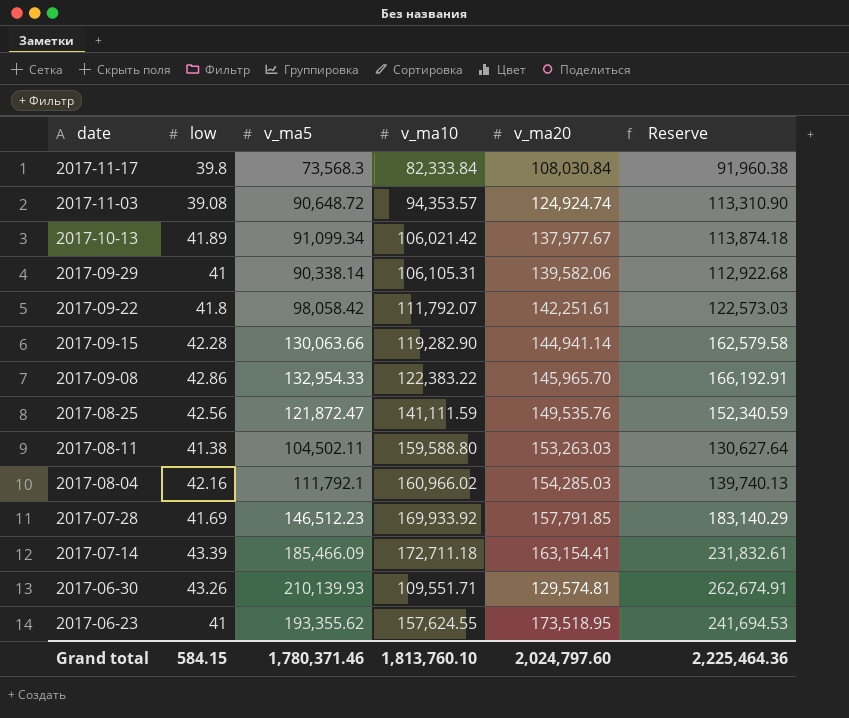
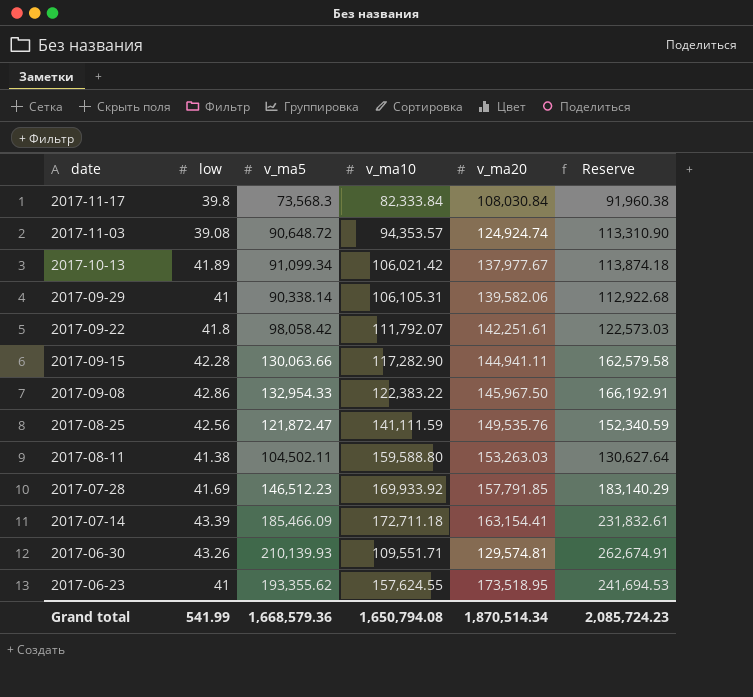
row 2017-08-04: 42.16 | 111,792.1 | 160,966.02 | 154,285.03 | 139,740.13 -> none
2017-09-15 | v_ma10: 119,282.90 -> 117,282.90
2017-09-15 | v_ma20: 144,941.14 -> 144,941.11
2017-09-08 | v_ma20: 145,965.70 -> 145,967.50
Grand total | low: 584.15 -> 541.99
Grand total | v_ma5: 1,780,371.46 -> 1,668,579.36
Grand total | v_ma10: 1,813,760.10 -> 1,650,794.08
Grand total | v_ma20: 2,024,797.60 -> 1,870,514.34
Grand total | Reserve: 2,225,464.36 -> 2,085,724.23

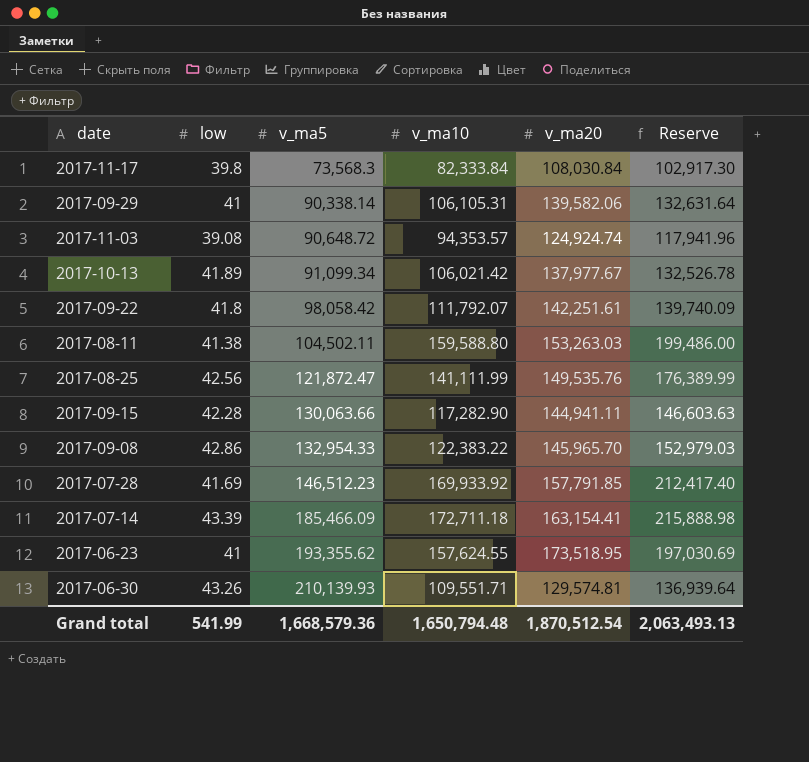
row order: date descending -> v_ma5 ascending
column Reserve | formula: [v_ma5] * 1.25 -> [v_ma10] * 1.25
2017-08-25 | v_ma10: 141,111.59 -> 141,111.99
2017-09-08 | v_ma20: 145,967.50 -> 145,965.70
Grand total | v_ma10: 1,650,794.08 -> 1,650,794.48
Grand total | v_ma20: 1,870,514.34 -> 1,870,512.54
Grand total | Reserve: 2,085,724.23 -> 2,063,493.13

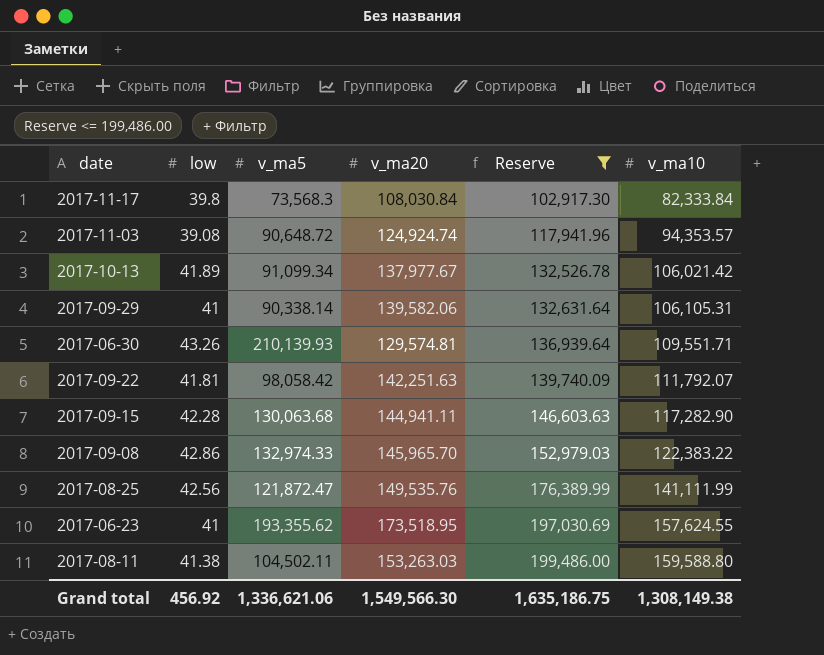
filter: none -> Reserve <= 199,486.00
row order: v_ma5 ascending -> Reserve ascending
column v_ma10 | position: 4 -> 6
2017-09-22 | low: 41.8 -> 41.81
2017-09-22 | v_ma20: 142,251.61 -> 142,251.63
2017-09-15 | v_ma5: 130,063.66 -> 130,063.68
2017-09-08 | v_ma5: 132,954.33 -> 132,974.33
Grand total | low: 541.99 -> 456.92
Grand total | v_ma5: 1,668,579.36 -> 1,336,621.06
Grand total | v_ma20: 1,870,512.54 -> 1,549,566.30
Grand total | Reserve: 2,063,493.13 -> 1,635,186.75
Grand total | v_ma10: 1,650,794.48 -> 1,308,149.38

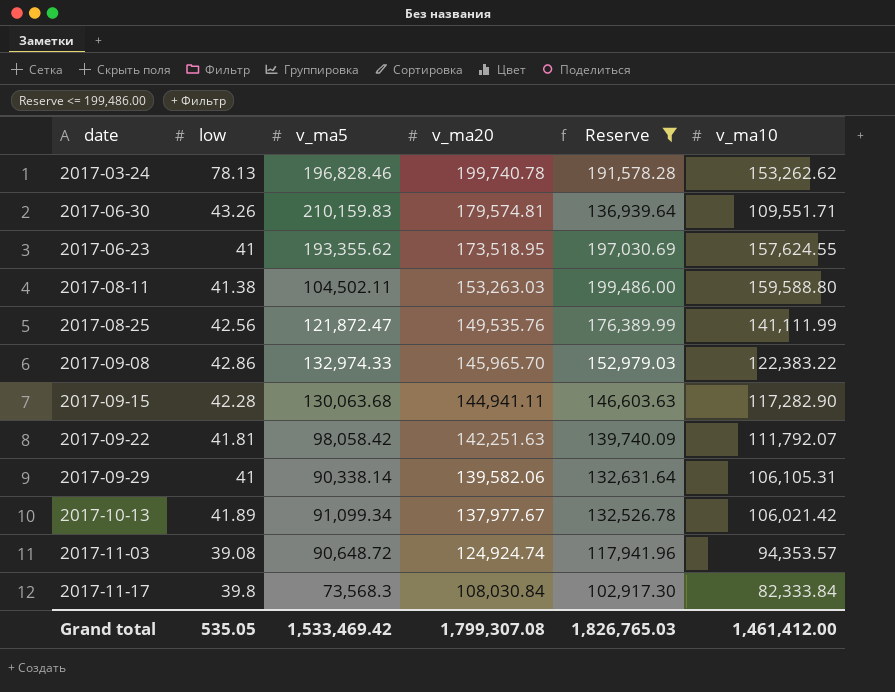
row order: Reserve ascending -> v_ma20 descending
row 2017-03-24: none -> 78.13 | 196,828.46 | 199,740.78 | 191,578.28 | 153,262.62
2017-06-30 | v_ma5: 210,139.93 -> 210,159.83
2017-06-30 | v_ma20: 129,574.81 -> 179,574.81
Grand total | low: 456.92 -> 535.05
Grand total | v_ma5: 1,336,621.06 -> 1,533,469.42
Grand total | v_ma20: 1,549,566.30 -> 1,799,307.08
Grand total | Reserve: 1,635,186.75 -> 1,826,765.03
Grand total | v_ma10: 1,308,149.38 -> 1,461,412.00

